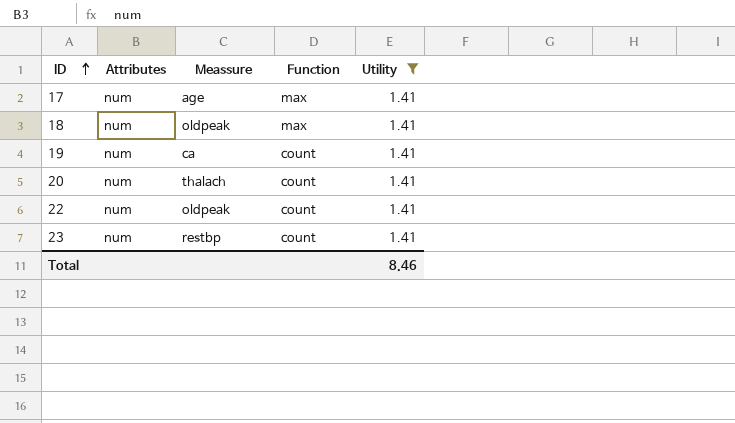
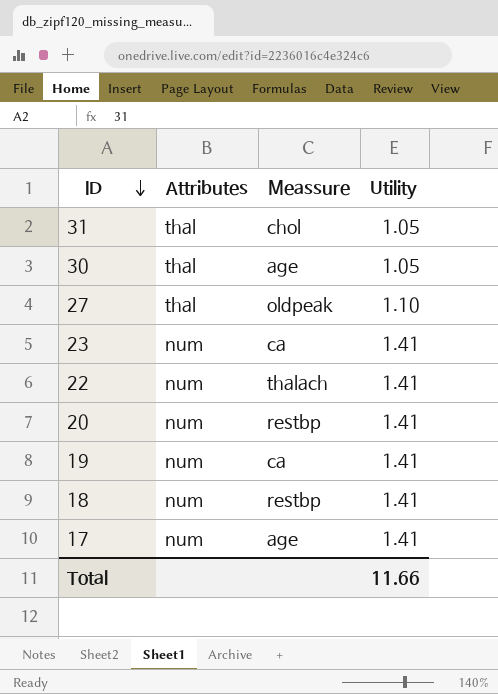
filter: Utility = 1.41 -> none
row order: ID ascending -> ID descending
column Function | position: 4 -> none
23 | Meassure: restbp -> ca
22 | Meassure: oldpeak -> thalach
20 | Meassure: thalach -> restbp
18 | Meassure: oldpeak -> restbp
Total | Utility: 8.46 -> 11.66

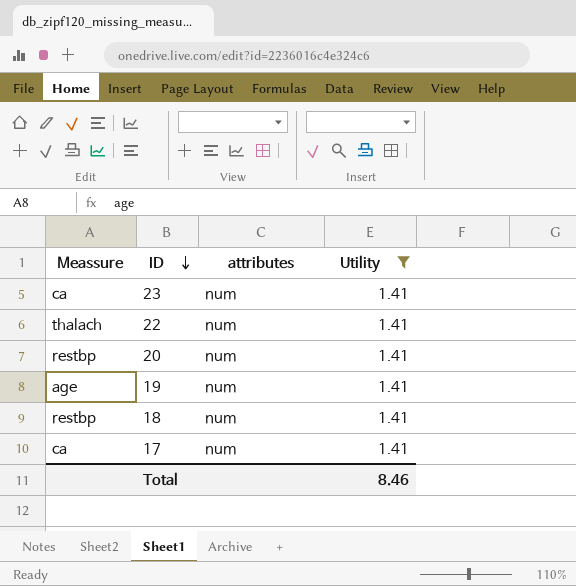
filter: none -> Utility = 1.41
column Meassure | position: 3 -> 1
column name: Attributes -> attributes
19 | Meassure: ca -> age
17 | Meassure: age -> ca
Total | Utility: 11.66 -> 8.46

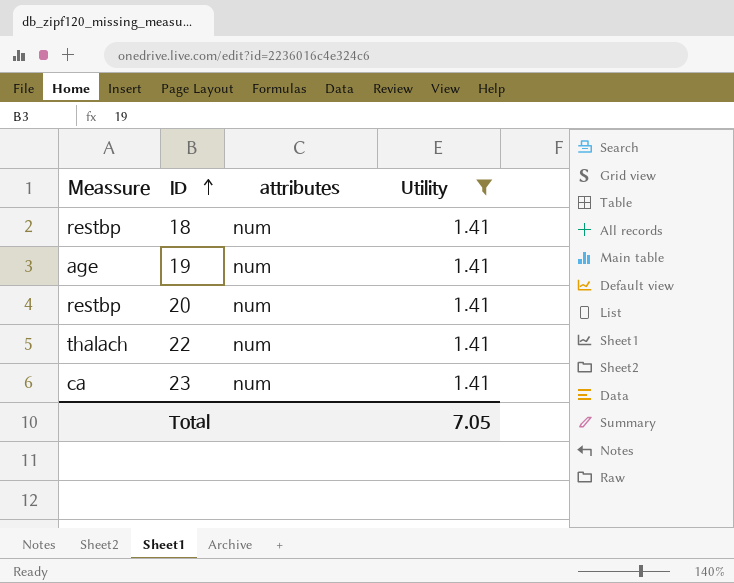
row order: ID descending -> ID ascending
row 17: ca | num | 1.41 -> none
Total | Utility: 8.46 -> 7.05

